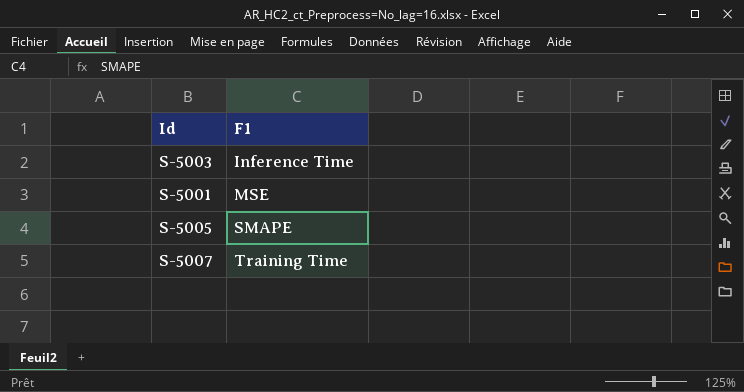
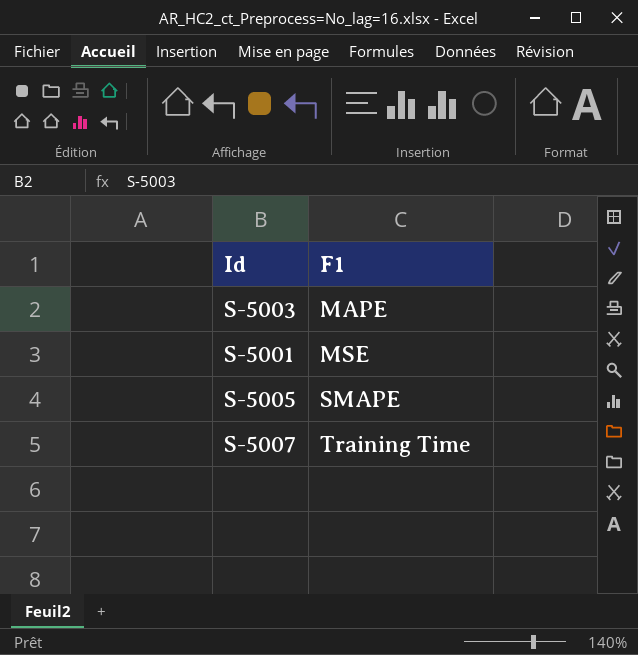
S-5003 | F1: Inference Time -> MAPE

